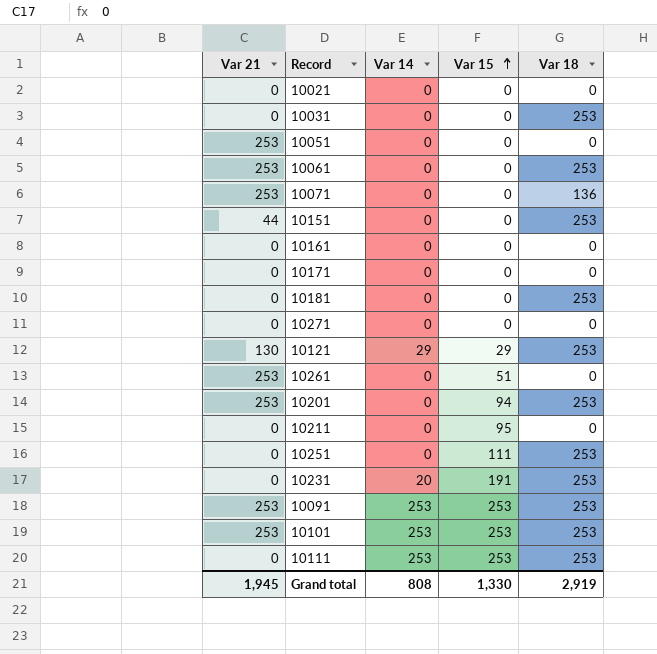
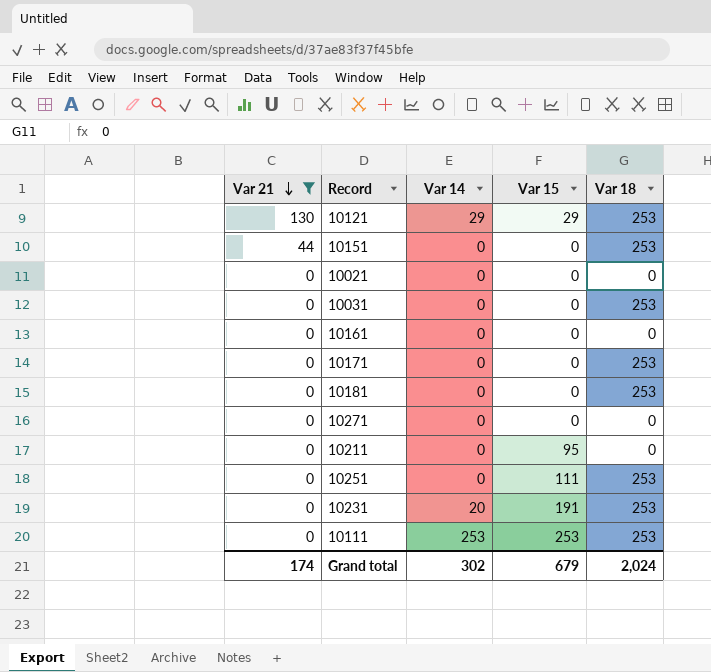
filter: none -> Var 21 != 253
row order: Var 15 ascending -> Var 21 descending
10171 | Var 18: 0 -> 253
Grand total | Var 21: 1,945 -> 174
Grand total | Var 14: 808 -> 302
Grand total | Var 15: 1,330 -> 679
Grand total | Var 18: 2,919 -> 2,024

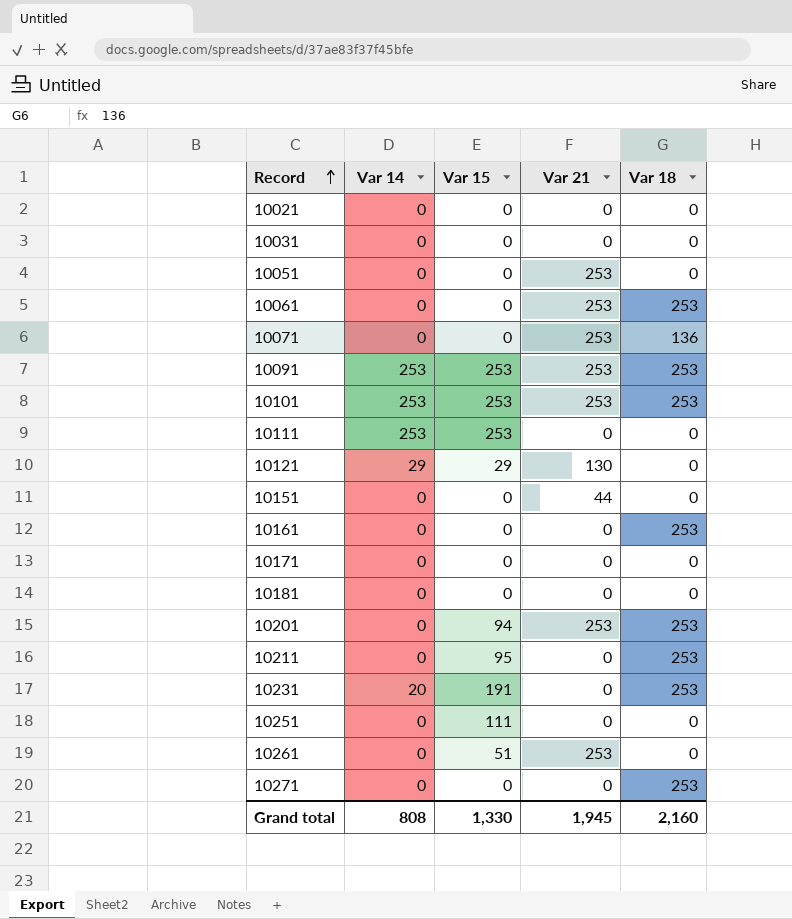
filter: Var 21 != 253 -> none
row order: Var 21 descending -> Record ascending
column Var 21 | position: 1 -> 4
10031 | Var 18: 253 -> 0
10111 | Var 18: 253 -> 0
10121 | Var 18: 253 -> 0
10151 | Var 18: 253 -> 0
10161 | Var 18: 0 -> 253
10171 | Var 18: 253 -> 0
10181 | Var 18: 253 -> 0
10211 | Var 18: 0 -> 253
10251 | Var 18: 253 -> 0
10271 | Var 18: 0 -> 253
Grand total | Var 14: 302 -> 808
Grand total | Var 15: 679 -> 1,330
Grand total | Var 21: 174 -> 1,945
Grand total | Var 18: 2,024 -> 2,160

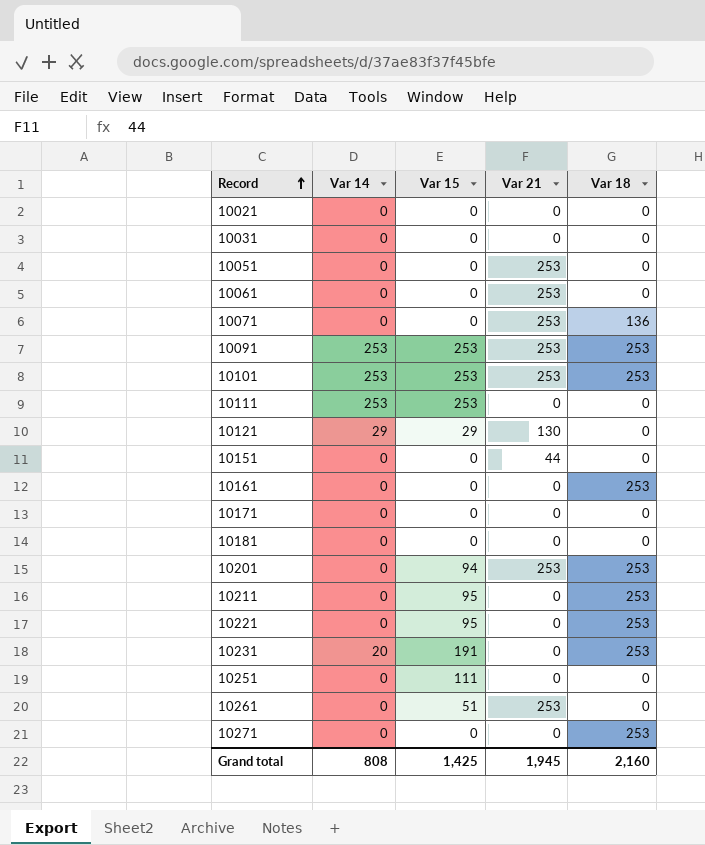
10061 | Var 18: 253 -> 0
row 10221: none -> 0 | 95 | 0 | 253
Grand total | Var 15: 1,330 -> 1,425

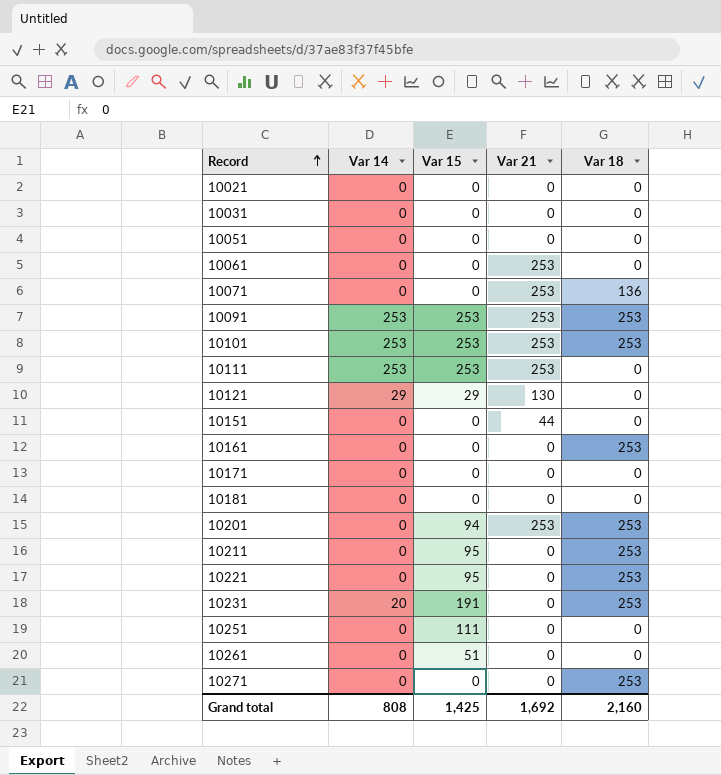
10051 | Var 21: 253 -> 0
10111 | Var 21: 0 -> 253
10261 | Var 21: 253 -> 0
Grand total | Var 21: 1,945 -> 1,692

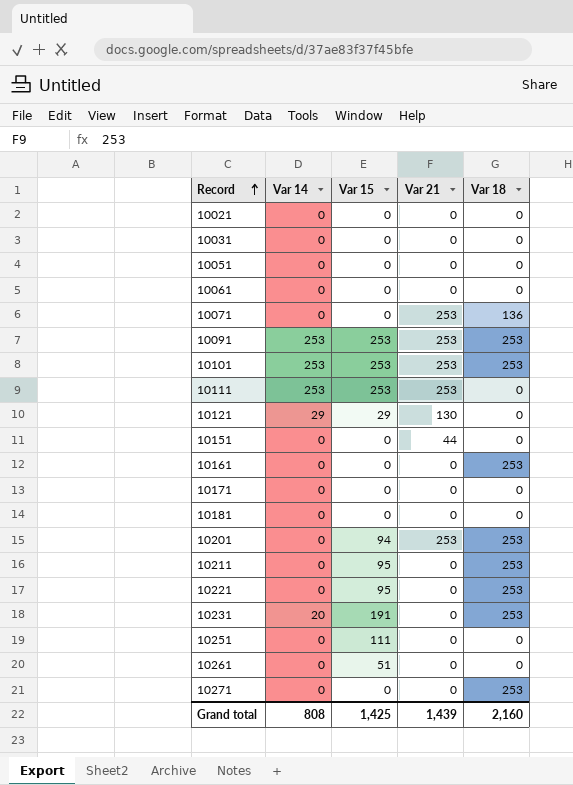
10061 | Var 21: 253 -> 0
Grand total | Var 21: 1,692 -> 1,439

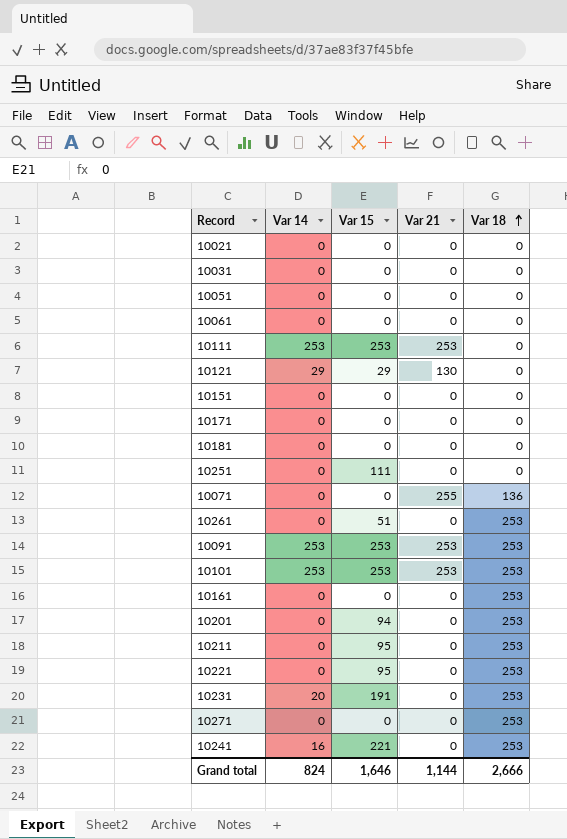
row order: Record ascending -> Var 18 ascending
10151 | Var 21: 44 -> 0
10071 | Var 21: 253 -> 255
10261 | Var 18: 0 -> 253
10201 | Var 21: 253 -> 0
row 10241: none -> 16 | 221 | 0 | 253
Grand total | Var 14: 808 -> 824
Grand total | Var 15: 1,425 -> 1,646
Grand total | Var 21: 1,439 -> 1,144
Grand total | Var 18: 2,160 -> 2,666

